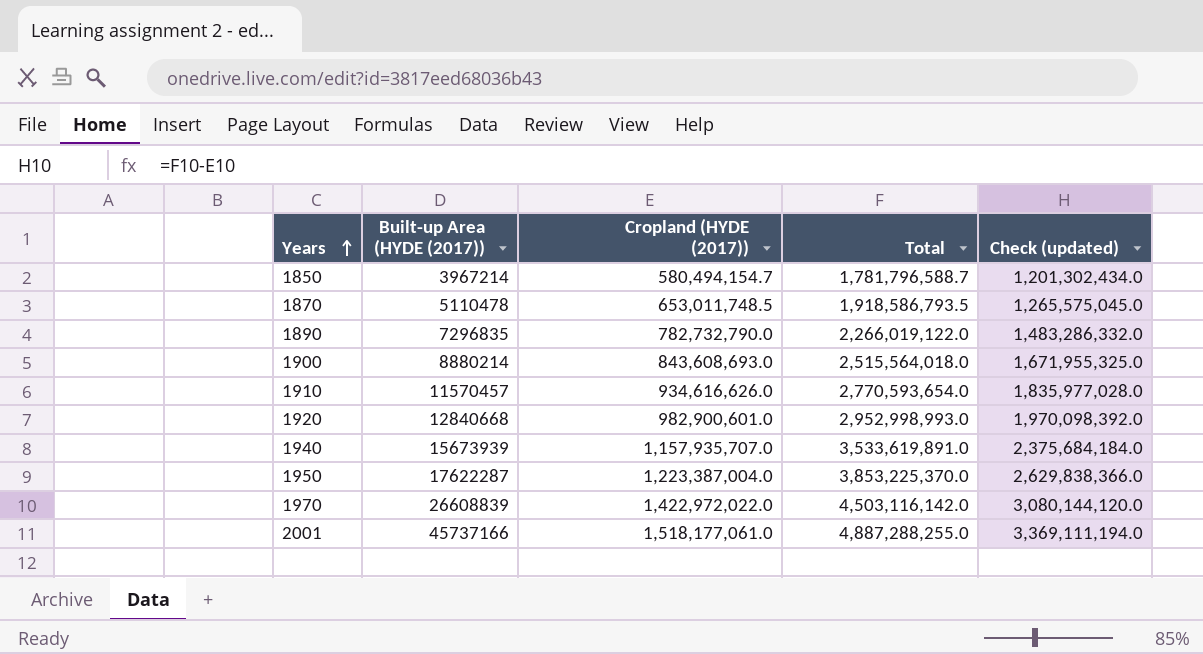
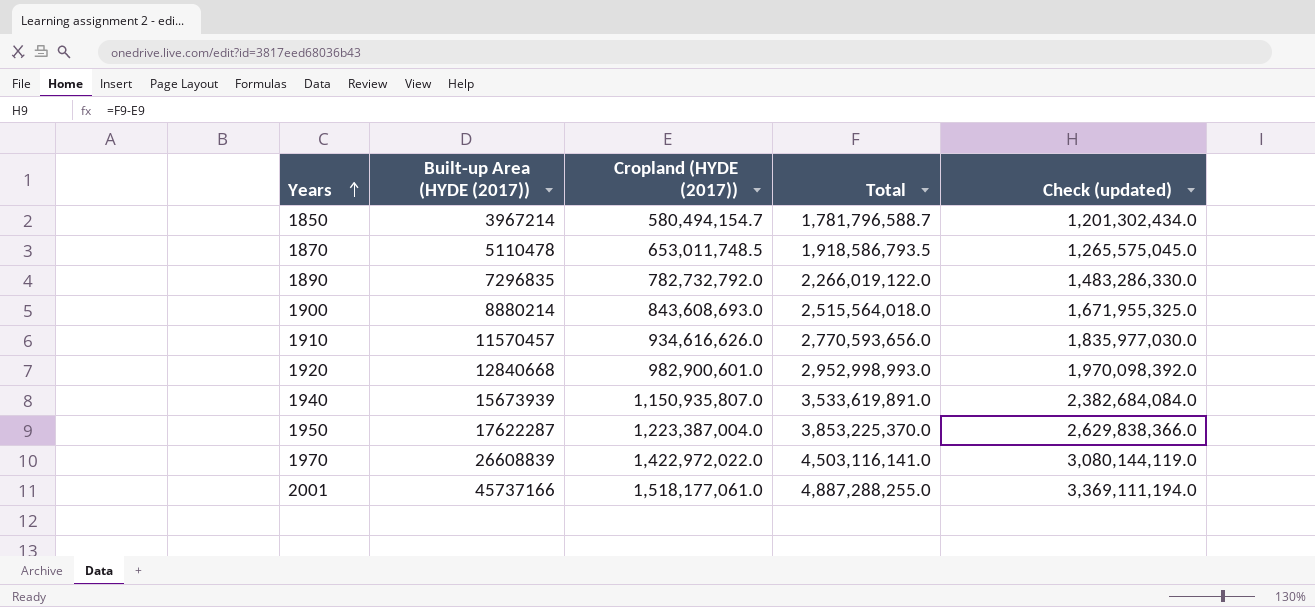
1890 | Cropland (HYDE (2017)): 782,732,790.0 -> 782,732,792.0
1890 | Check (updated): 1,483,286,332.0 -> 1,483,286,330.0
1910 | Total: 2,770,593,654.0 -> 2,770,593,656.0
1910 | Check (updated): 1,835,977,028.0 -> 1,835,977,030.0
1940 | Cropland (HYDE (2017)): 1,157,935,707.0 -> 1,150,935,807.0
1940 | Check (updated): 2,375,684,184.0 -> 2,382,684,084.0
1970 | Total: 4,503,116,142.0 -> 4,503,116,141.0
1970 | Check (updated): 3,080,144,120.0 -> 3,080,144,119.0

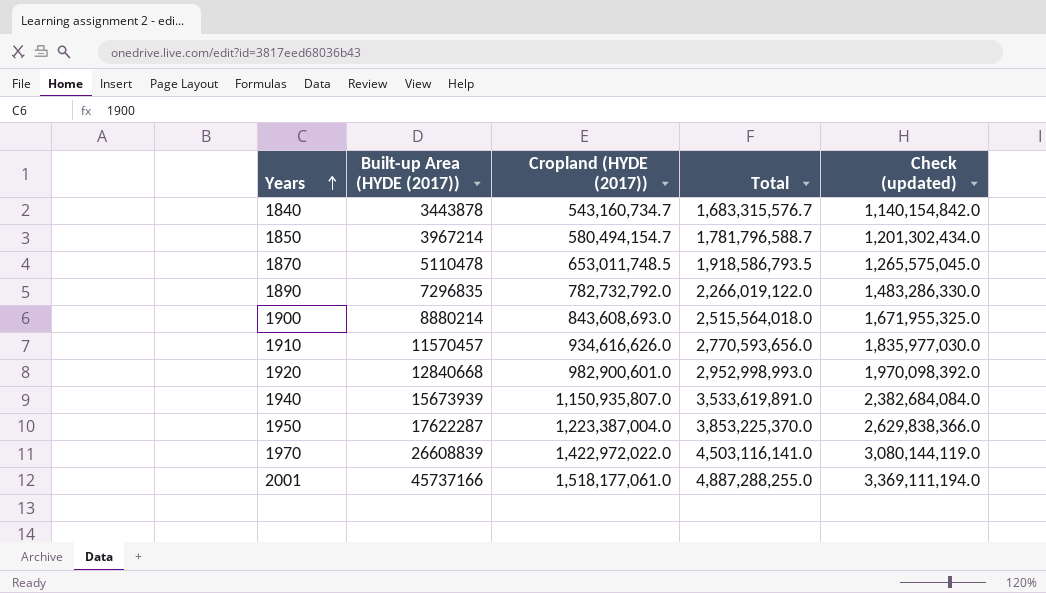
row 1840: none -> 3443878 | 543,160,734.7 | 1,683,315,576.7 | 1,140,154,842.0

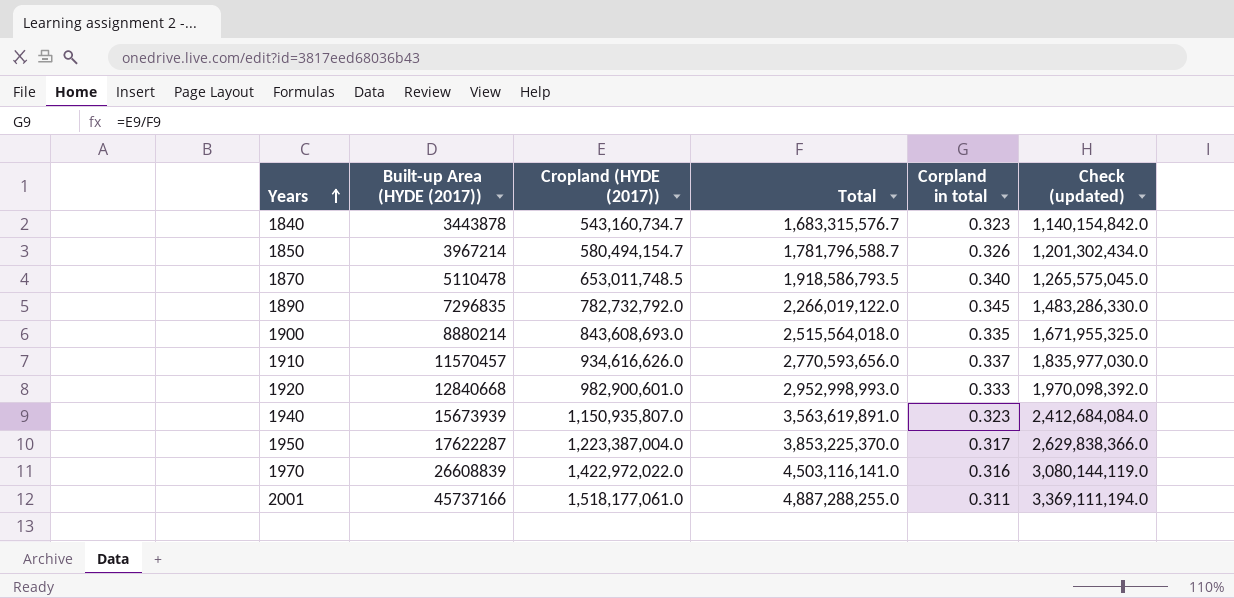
column Corpland in total | formula: none -> [Cropland (HYDE (2017))] / [Total]
1940 | Total: 3,533,619,891.0 -> 3,563,619,891.0
1940 | Check (updated): 2,382,684,084.0 -> 2,412,684,084.0

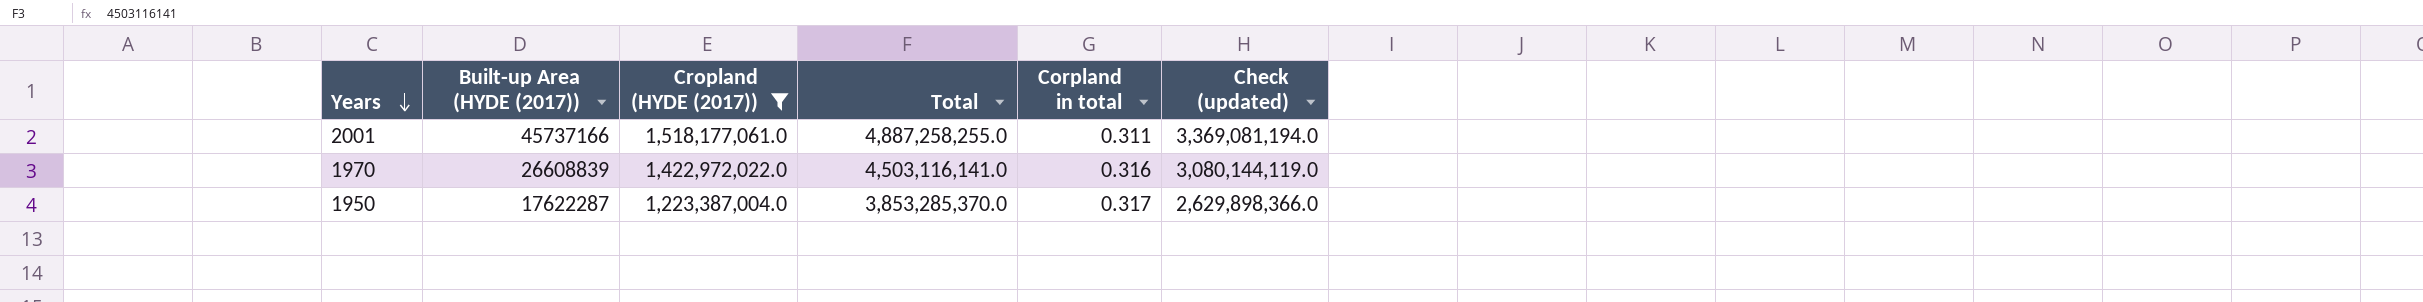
filter: none -> Cropland (HYDE (2017)) >= 1,223,387,004.0
row order: Years ascending -> Years descending
2001 | Total: 4,887,288,255.0 -> 4,887,258,255.0
2001 | Check (updated): 3,369,111,194.0 -> 3,369,081,194.0
1950 | Total: 3,853,225,370.0 -> 3,853,285,370.0
1950 | Check (updated): 2,629,838,366.0 -> 2,629,898,366.0

